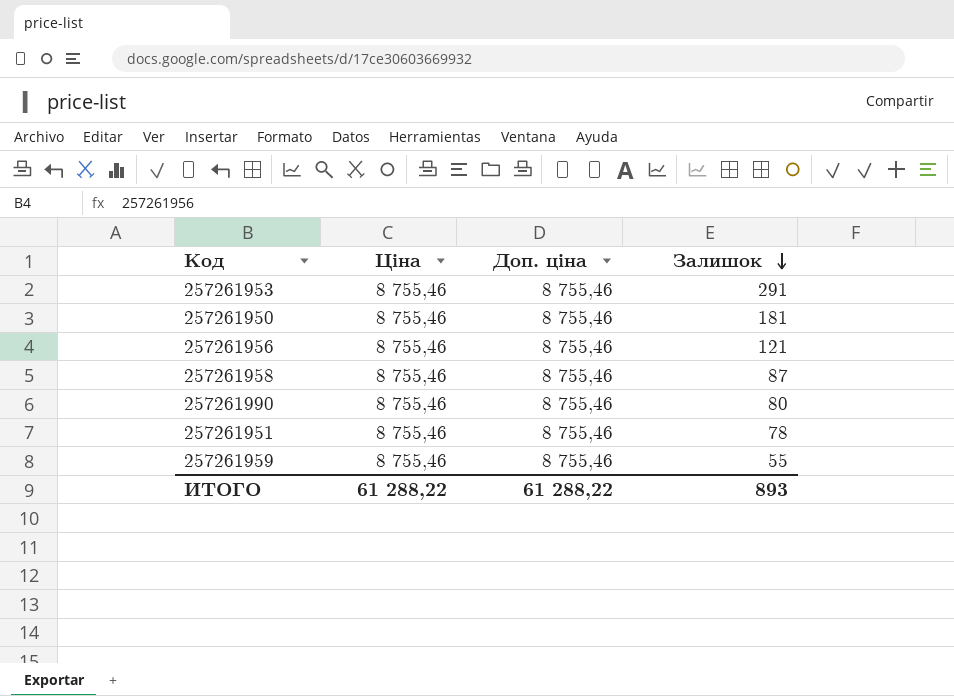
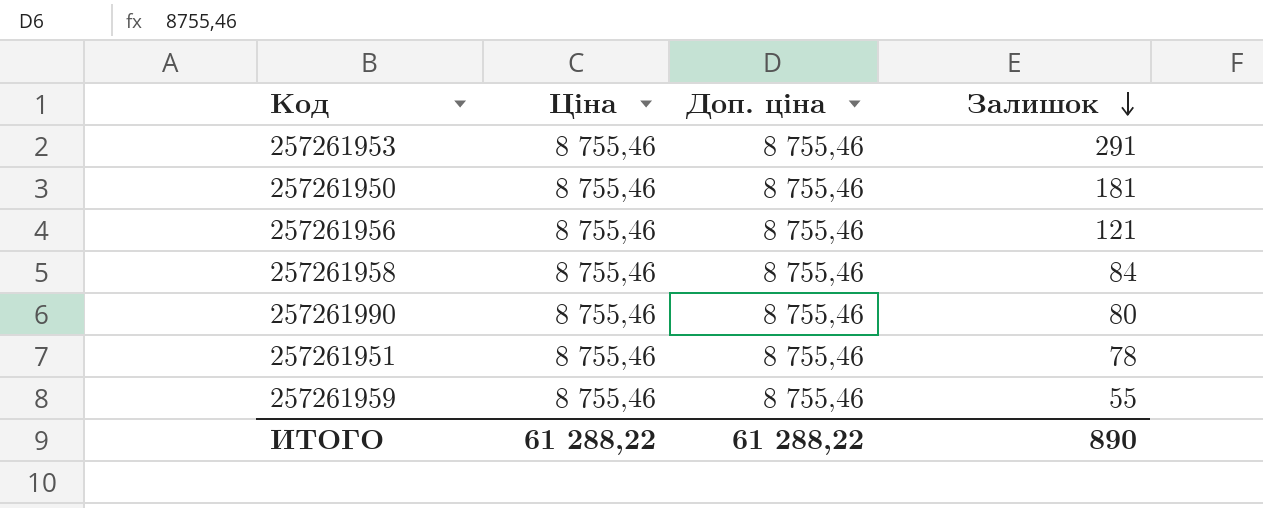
257261958 | Залишок: 87 -> 84
ИТОГО | Залишок: 893 -> 890

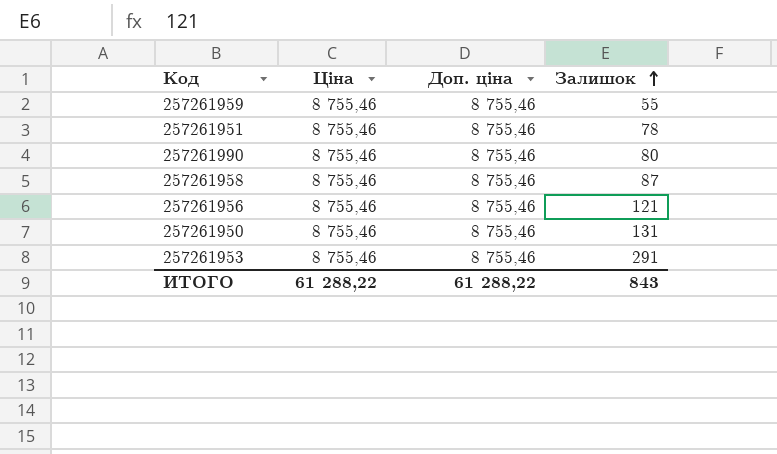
row order: Залишок descending -> Залишок ascending
257261958 | Залишок: 84 -> 87
257261950 | Залишок: 181 -> 131
ИТОГО | Залишок: 890 -> 843

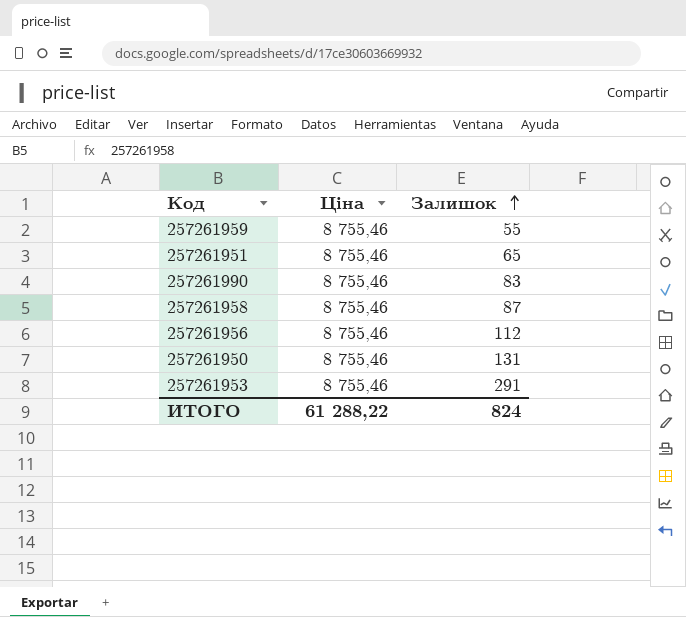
column Доп. ціна | position: 3 -> none
257261951 | Залишок: 78 -> 65
257261990 | Залишок: 80 -> 83
257261956 | Залишок: 121 -> 112
ИТОГО | Залишок: 843 -> 824

